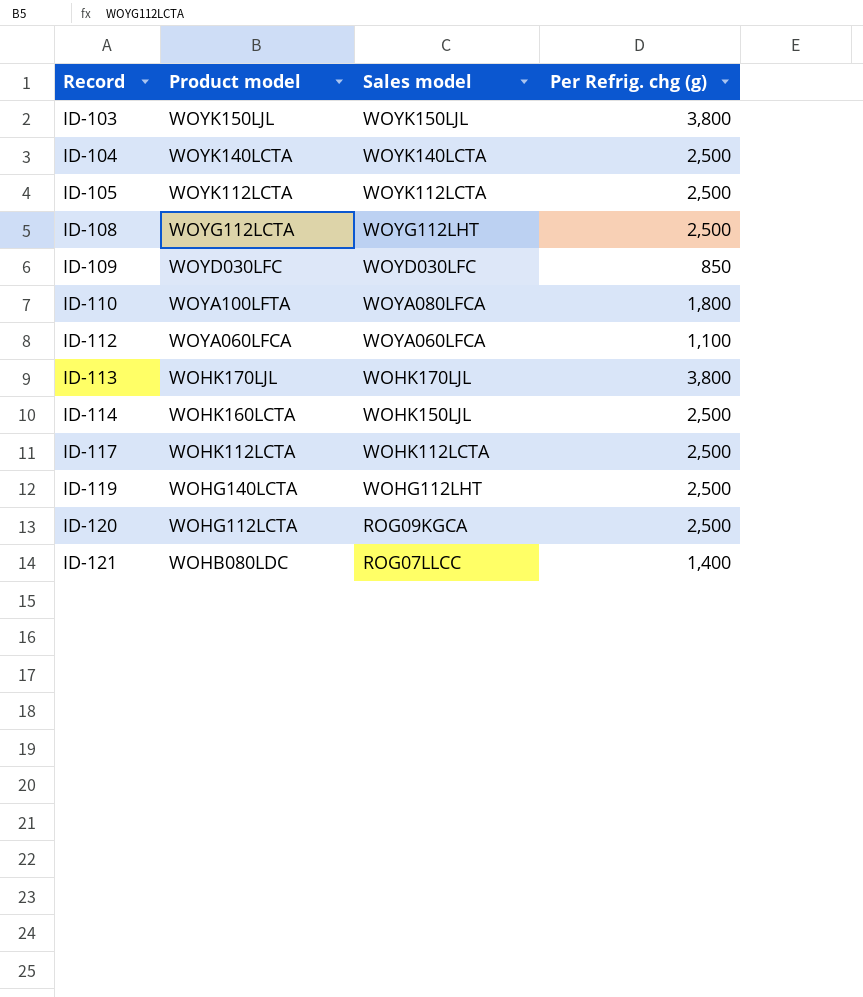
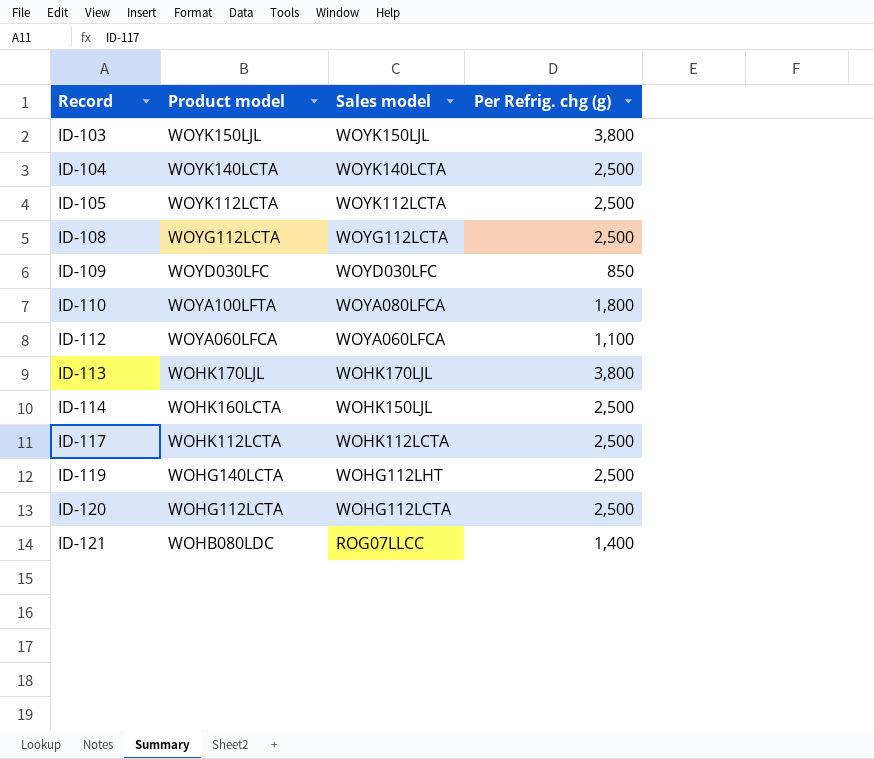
ID-108 | Sales model: WOYG112LHT -> WOYG112LCTA
ID-120 | Sales model: ROG09KGCA -> WOHG112LCTA

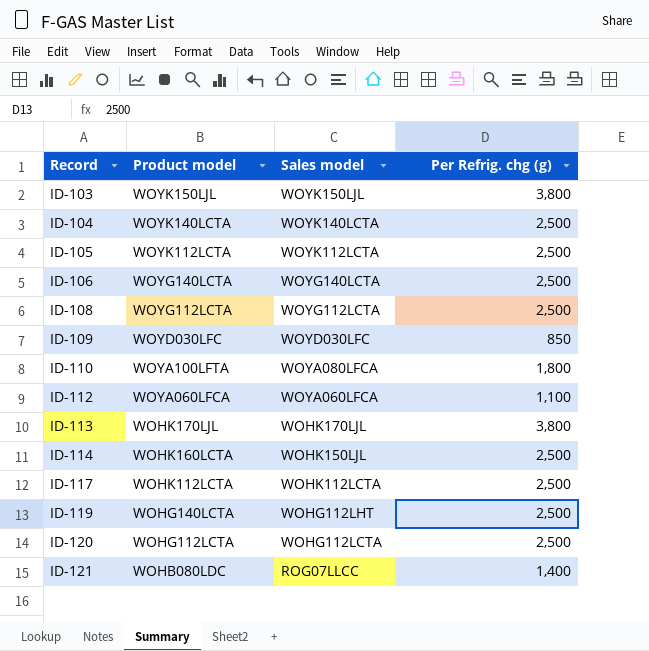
row ID-106: none -> WOYG140LCTA | WOYG140LCTA | 2,500

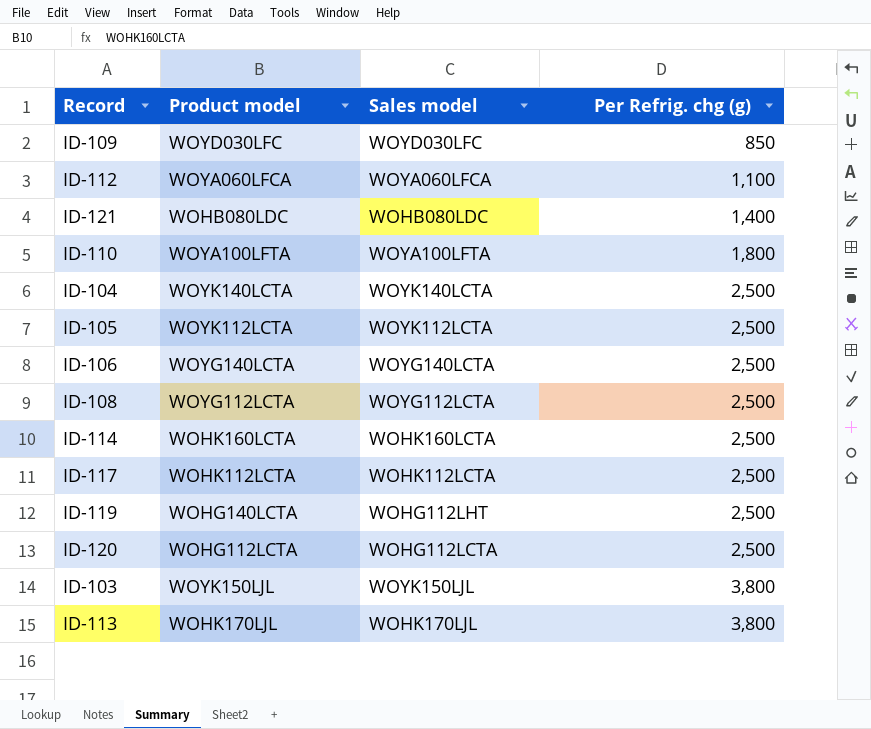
row order: Record ascending -> Per Refrig. chg (g) ascending
ID-121 | Sales model: ROG07LLCC -> WOHB080LDC
ID-110 | Sales model: WOYA080LFCA -> WOYA100LFTA
ID-114 | Sales model: WOHK150LJL -> WOHK160LCTA

